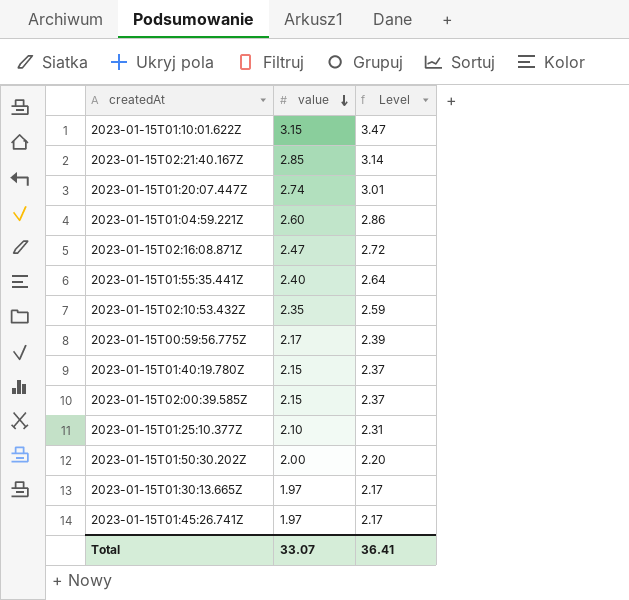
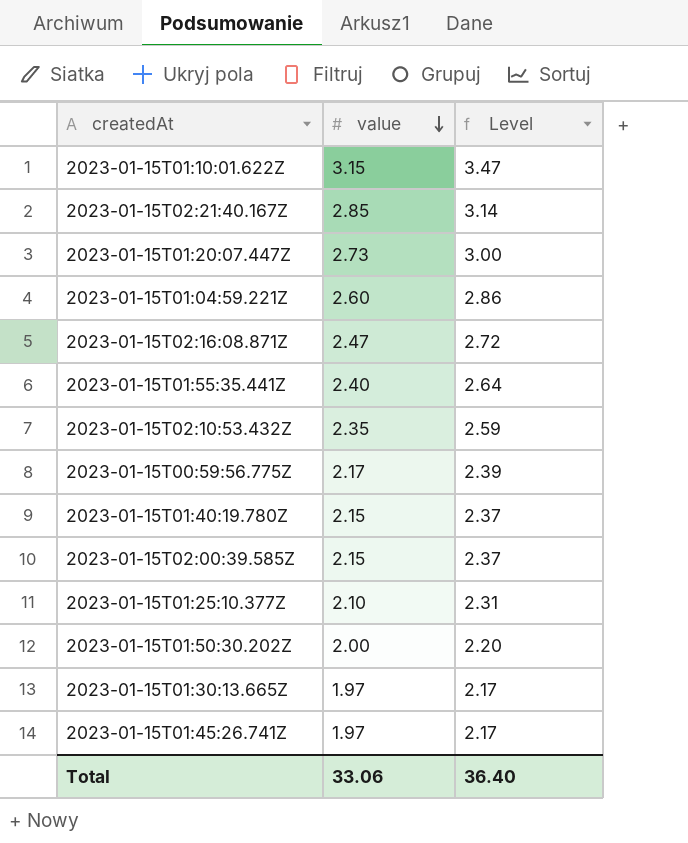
2023-01-15T01:20:07.447Z | value: 2.74 -> 2.73
2023-01-15T01:20:07.447Z | Level: 3.01 -> 3.00
Total | value: 33.07 -> 33.06
Total | Level: 36.41 -> 36.40

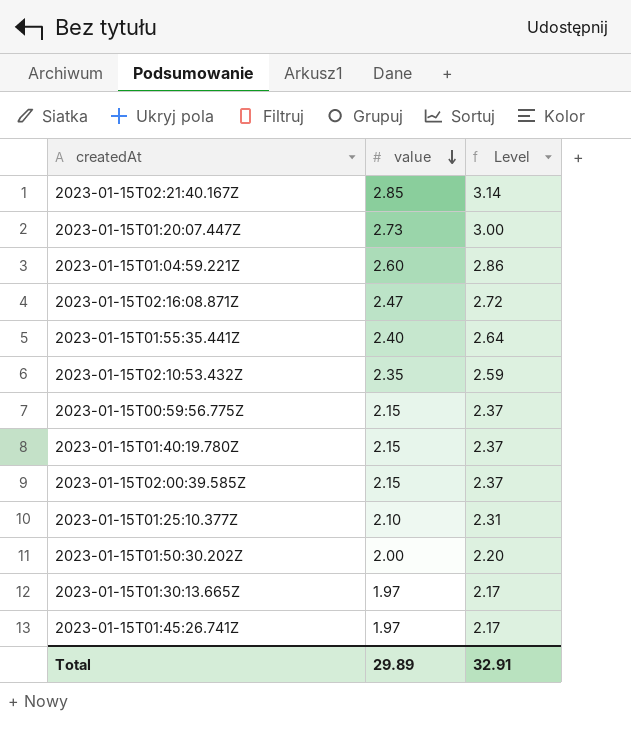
row 2023-01-15T01:10:01.622Z: 3.15 | 3.47 -> none
2023-01-15T00:59:56.775Z | value: 2.17 -> 2.15
2023-01-15T00:59:56.775Z | Level: 2.39 -> 2.37
Total | value: 33.06 -> 29.89
Total | Level: 36.40 -> 32.91

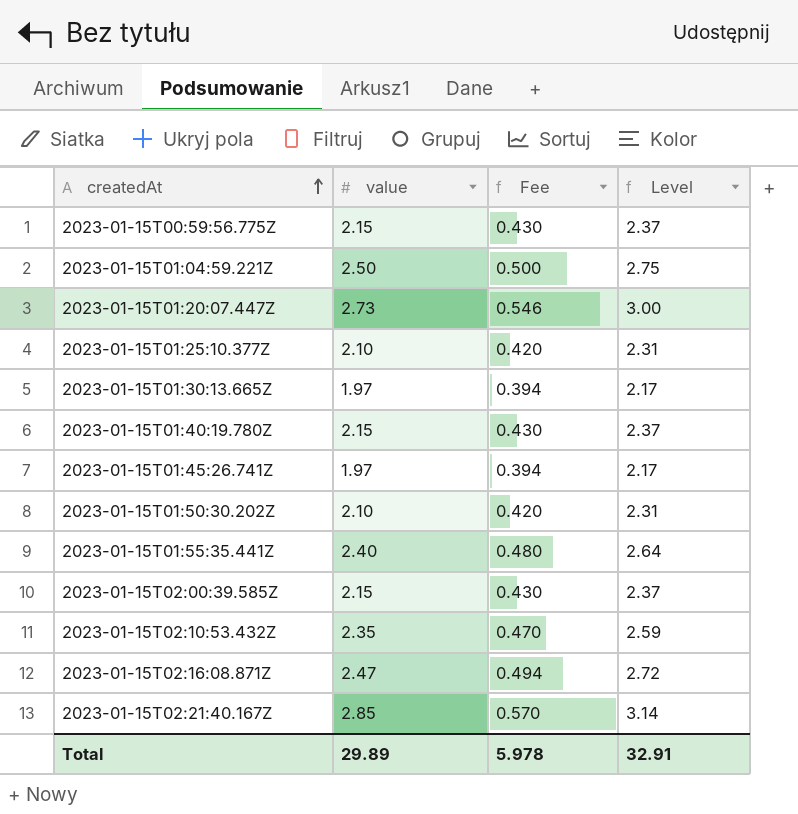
row order: value descending -> createdAt ascending
column Fee | formula: none -> [value] * 0.2
2023-01-15T01:04:59.221Z | value: 2.60 -> 2.50
2023-01-15T01:04:59.221Z | Level: 2.86 -> 2.75
2023-01-15T01:50:30.202Z | value: 2.00 -> 2.10
2023-01-15T01:50:30.202Z | Level: 2.20 -> 2.31

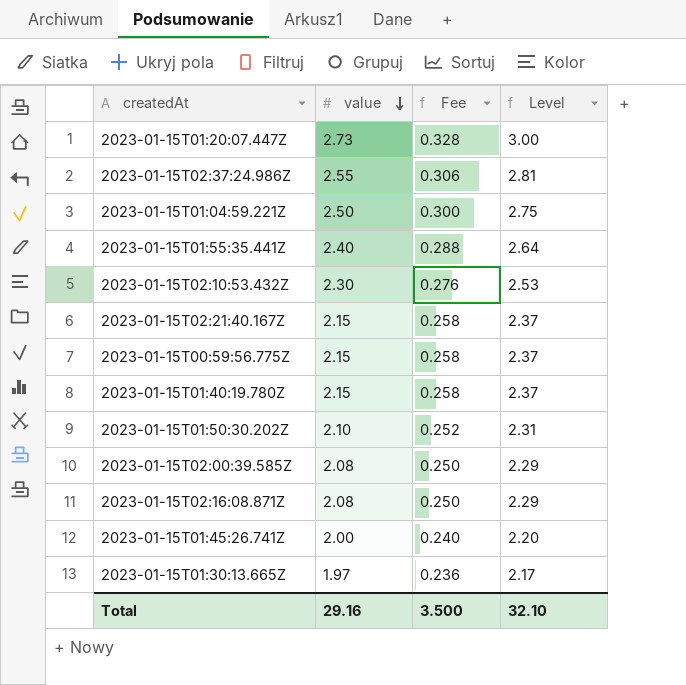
row order: createdAt ascending -> value descending
column Fee | formula: [value] * 0.2 -> [value] * 0.12
row 2023-01-15T01:25:10.377Z: 2.10 | 0.420 | 2.31 -> none
row 2023-01-15T02:37:24.986Z: none -> 2.55 | 0.306 | 2.81
2023-01-15T02:10:53.432Z | value: 2.35 -> 2.30
2023-01-15T02:10:53.432Z | Level: 2.59 -> 2.53
2023-01-15T02:21:40.167Z | value: 2.85 -> 2.15
2023-01-15T02:21:40.167Z | Level: 3.14 -> 2.37
2023-01-15T02:00:39.585Z | value: 2.15 -> 2.08
2023-01-15T02:00:39.585Z | Level: 2.37 -> 2.29
2023-01-15T02:16:08.871Z | value: 2.47 -> 2.08
2023-01-15T02:16:08.871Z | Level: 2.72 -> 2.29
2023-01-15T01:45:26.741Z | value: 1.97 -> 2.00
2023-01-15T01:45:26.741Z | Level: 2.17 -> 2.20
Total | value: 29.89 -> 29.16
Total | Fee: 5.978 -> 3.500
Total | Level: 32.91 -> 32.10

